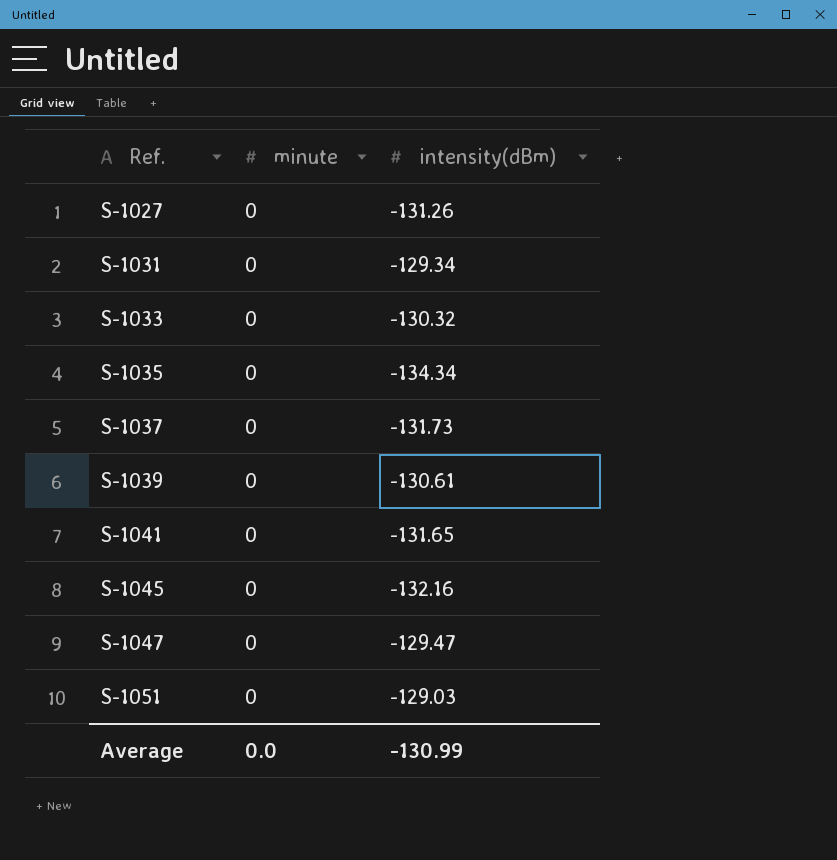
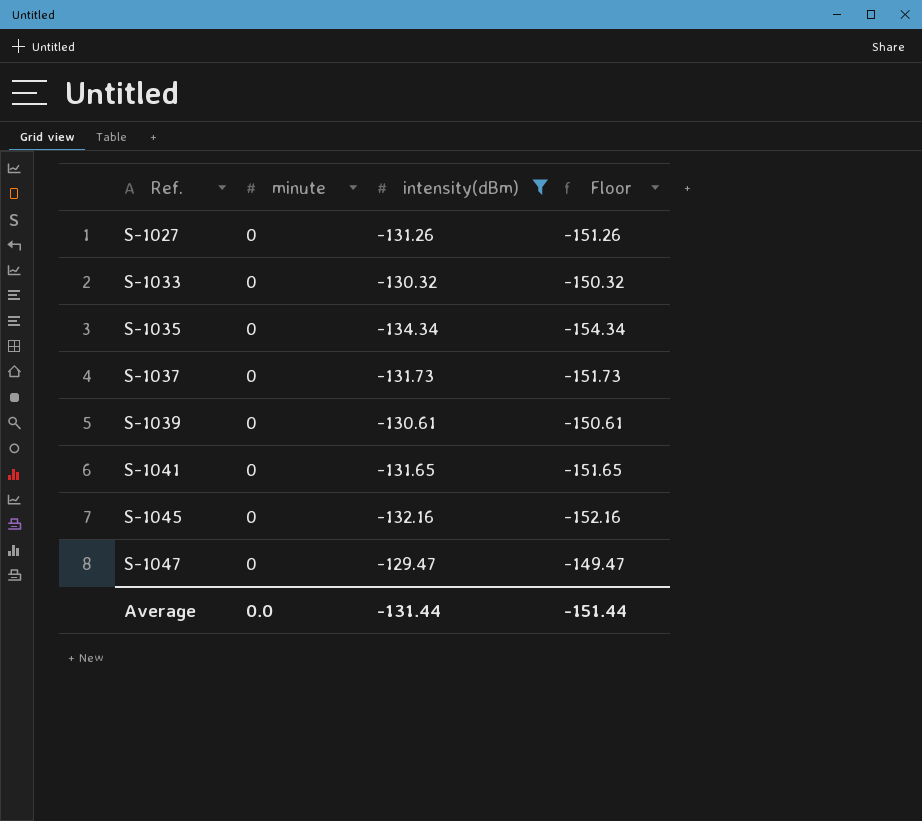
filter: none -> intensity(dBm) <= -129.47
column Floor | formula: none -> [intensity(dBm)] - 20
Average | intensity(dBm): -130.99 -> -131.44

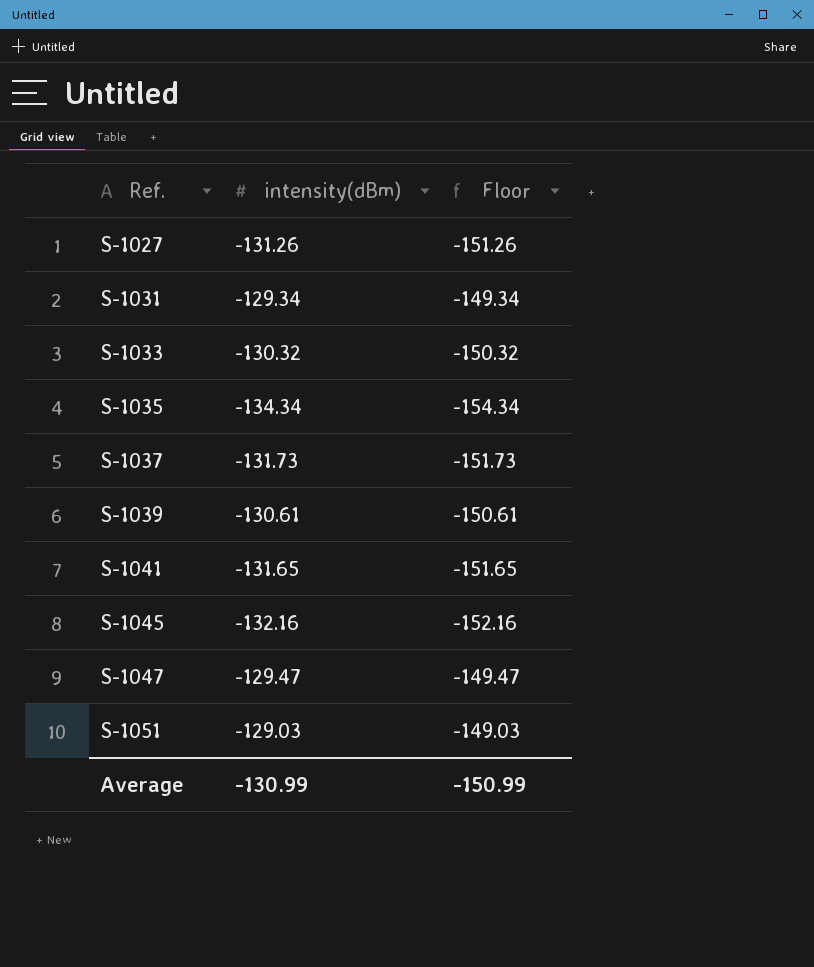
filter: intensity(dBm) <= -129.47 -> none
column minute | position: 2 -> none
Average | intensity(dBm): -131.44 -> -130.99
Average | Floor: -151.44 -> -150.99

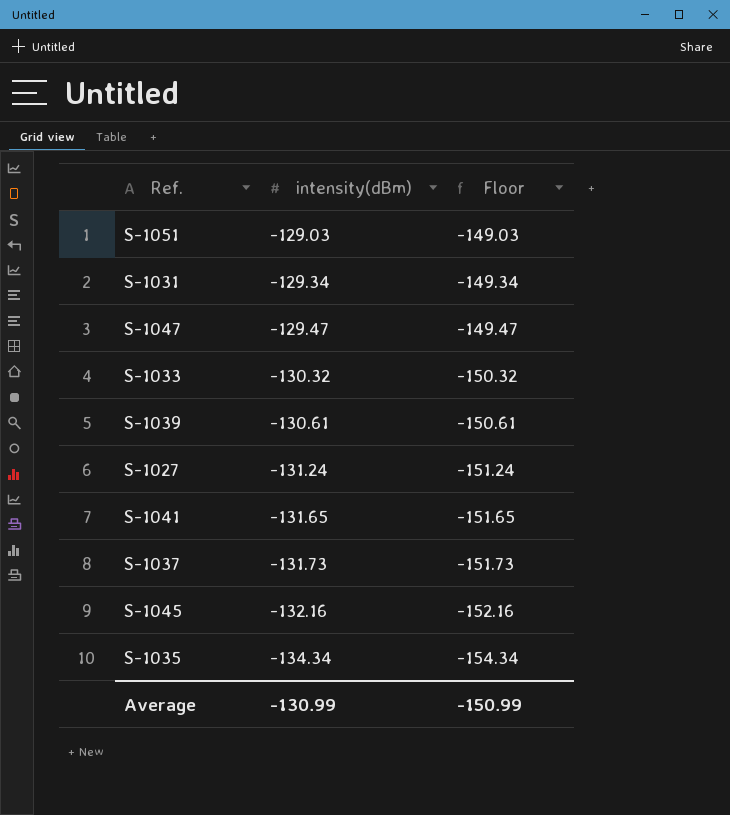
row order: Ref. ascending -> intensity(dBm) descending
S-1027 | intensity(dBm): -131.26 -> -131.24
S-1027 | Floor: -151.26 -> -151.24

